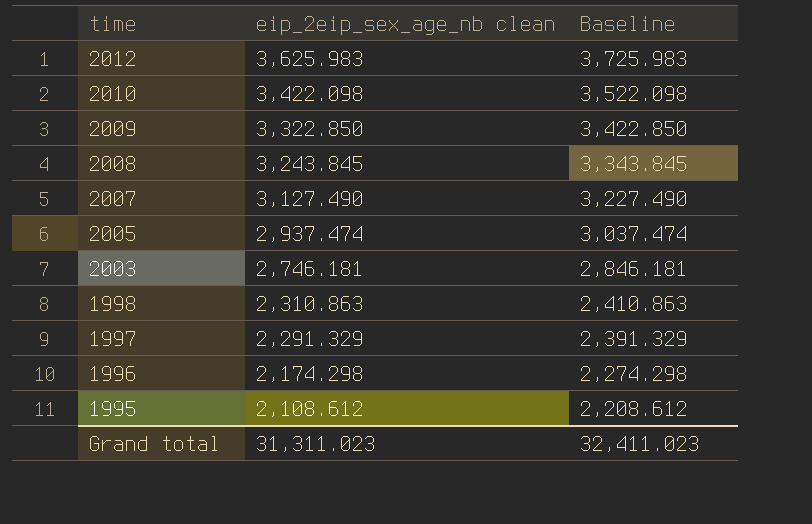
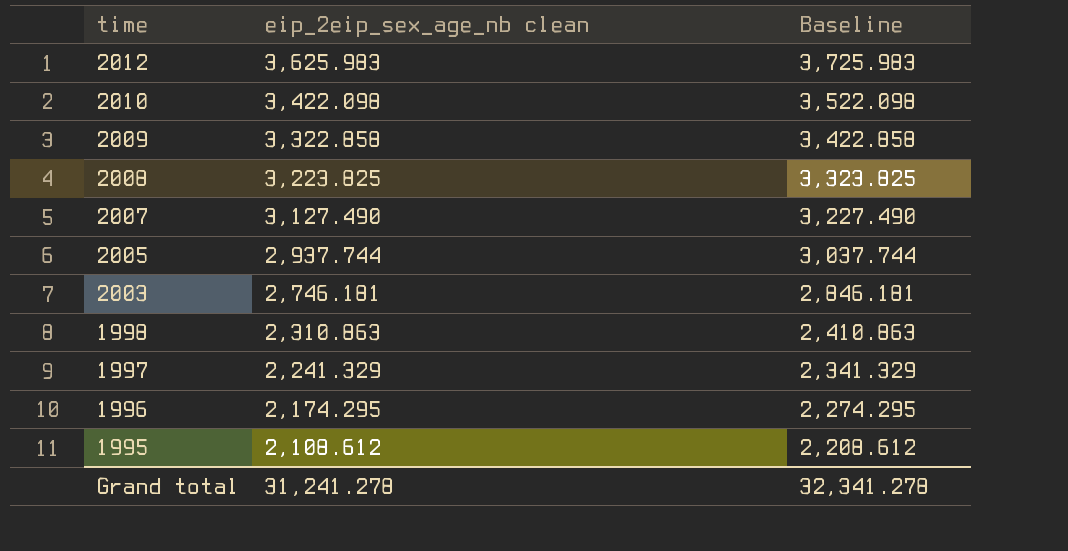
2009 | eip_2eip_sex_age_nb clean: 3,322.850 -> 3,322.858
2009 | Baseline: 3,422.850 -> 3,422.858
2008 | eip_2eip_sex_age_nb clean: 3,243.845 -> 3,223.825
2008 | Baseline: 3,343.845 -> 3,323.825
2005 | eip_2eip_sex_age_nb clean: 2,937.474 -> 2,937.744
2005 | Baseline: 3,037.474 -> 3,037.744
1997 | eip_2eip_sex_age_nb clean: 2,291.329 -> 2,241.329
1997 | Baseline: 2,391.329 -> 2,341.329
1996 | eip_2eip_sex_age_nb clean: 2,174.298 -> 2,174.295
1996 | Baseline: 2,274.298 -> 2,274.295
Grand total | eip_2eip_sex_age_nb clean: 31,311.023 -> 31,241.278
Grand total | Baseline: 32,411.023 -> 32,341.278

